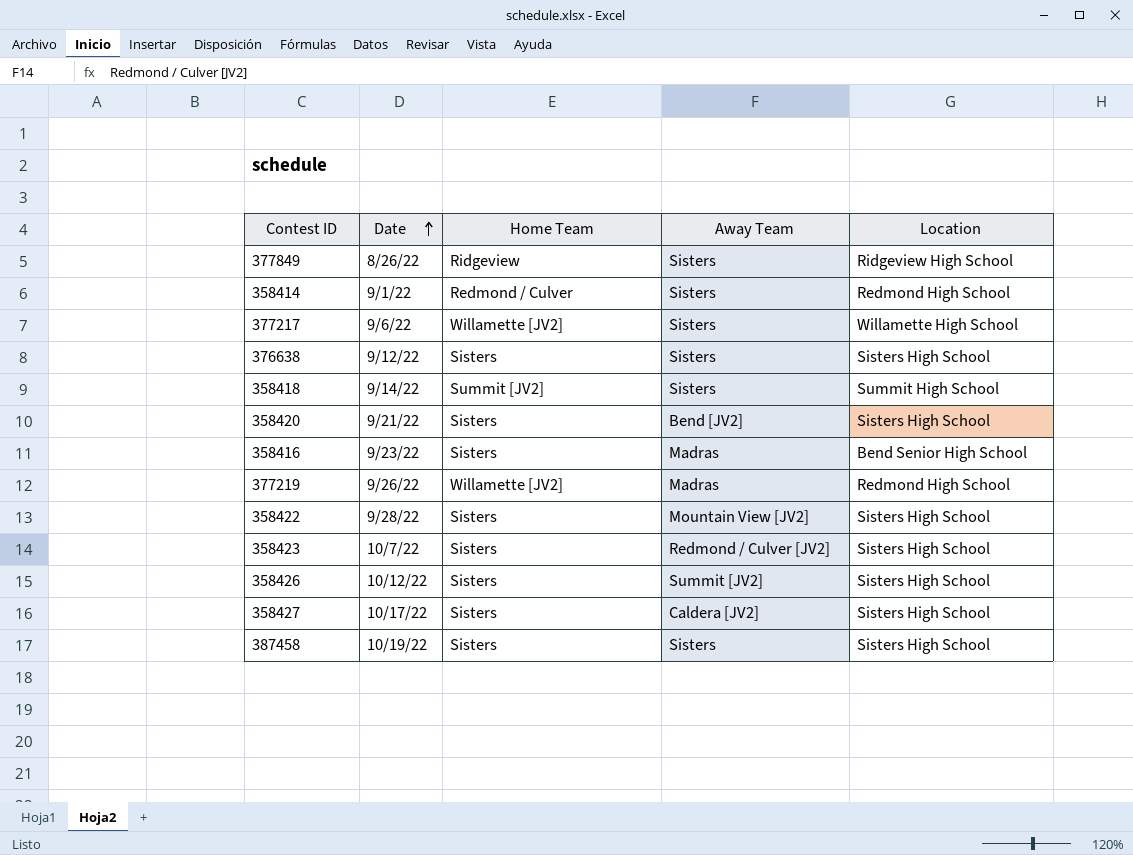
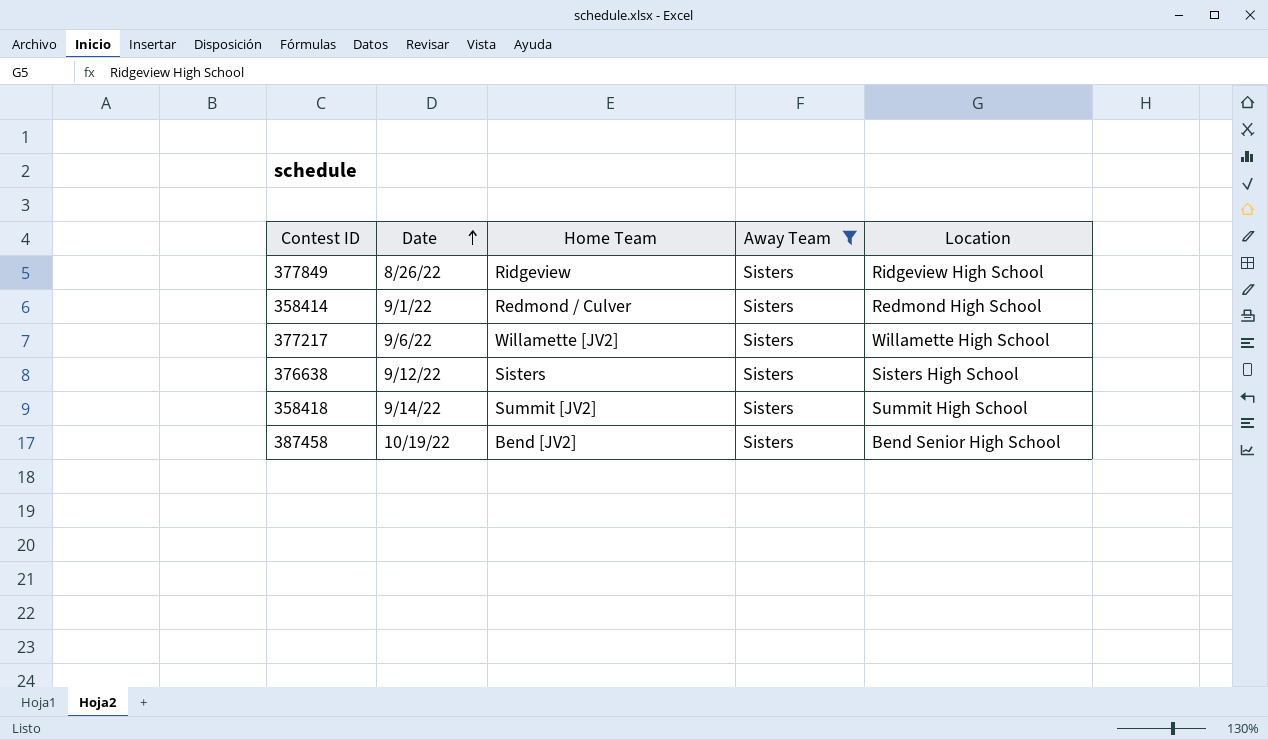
filter: none -> Away Team = Sisters
387458 | Home Team: Sisters -> Bend [JV2]
387458 | Location: Sisters High School -> Bend Senior High School

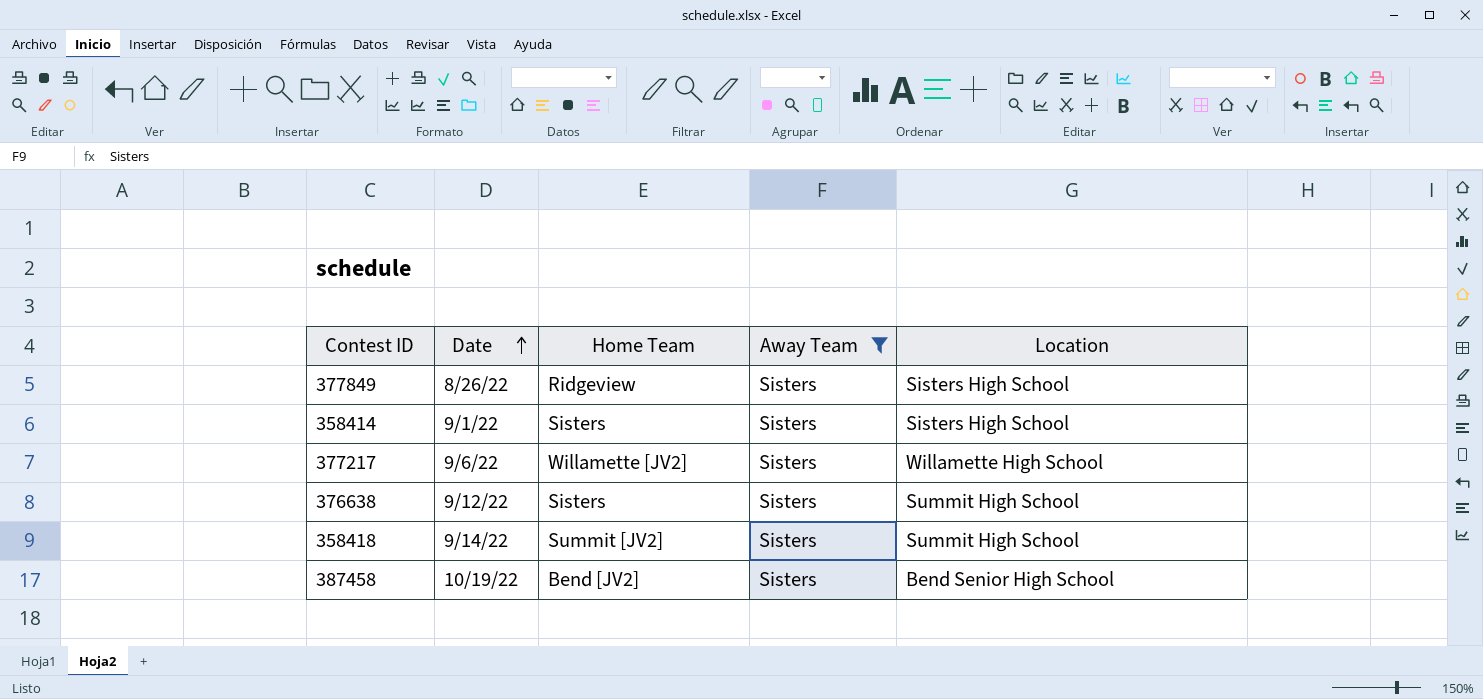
377849 | Location: Ridgeview High School -> Sisters High School
358414 | Home Team: Redmond / Culver -> Sisters
358414 | Location: Redmond High School -> Sisters High School
376638 | Location: Sisters High School -> Summit High School

